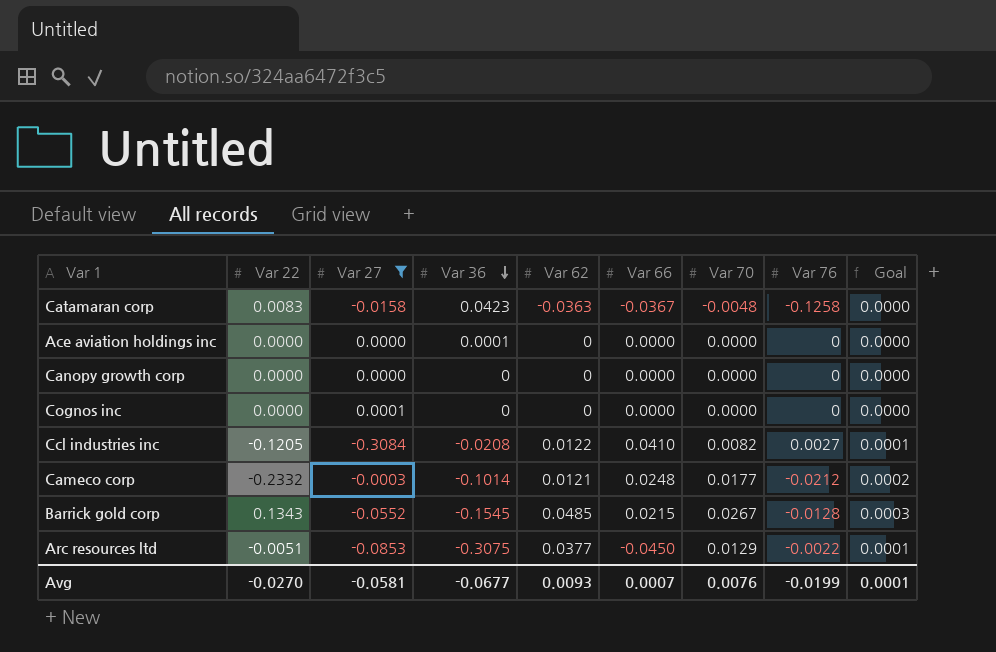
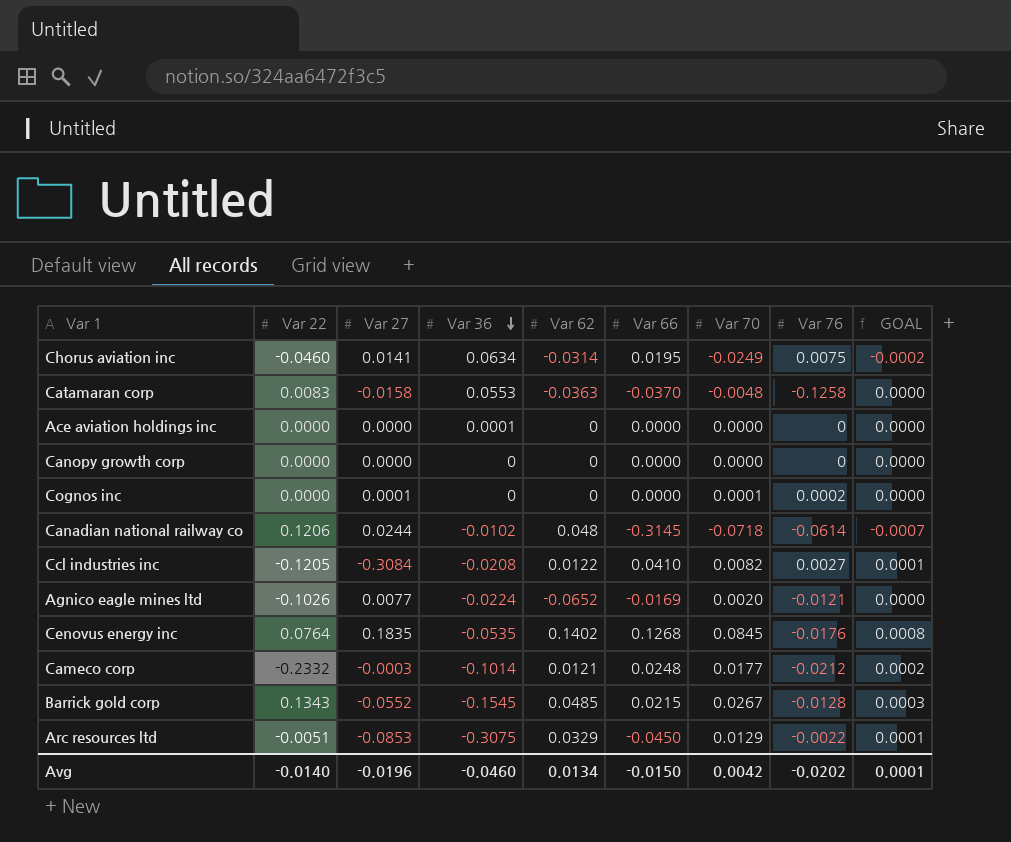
filter: Var 27 <= 0.0001 -> none
column name: Goal -> GOAL
Catamaran corp | Var 36: 0.0423 -> 0.0553
Catamaran corp | Var 66: -0.0367 -> -0.0370
Cognos inc | Var 70: 0.0000 -> 0.0001
Cognos inc | Var 76: 0 -> 0.0002
Arc resources ltd | Var 62: 0.0377 -> 0.0329
Avg | Var 22: -0.0270 -> -0.0140
Avg | Var 27: -0.0581 -> -0.0196
Avg | Var 36: -0.0677 -> -0.0460
Avg | Var 62: 0.0093 -> 0.0134
Avg | Var 66: 0.0007 -> -0.0150
Avg | Var 70: 0.0076 -> 0.0042
Avg | Var 76: -0.0199 -> -0.0202

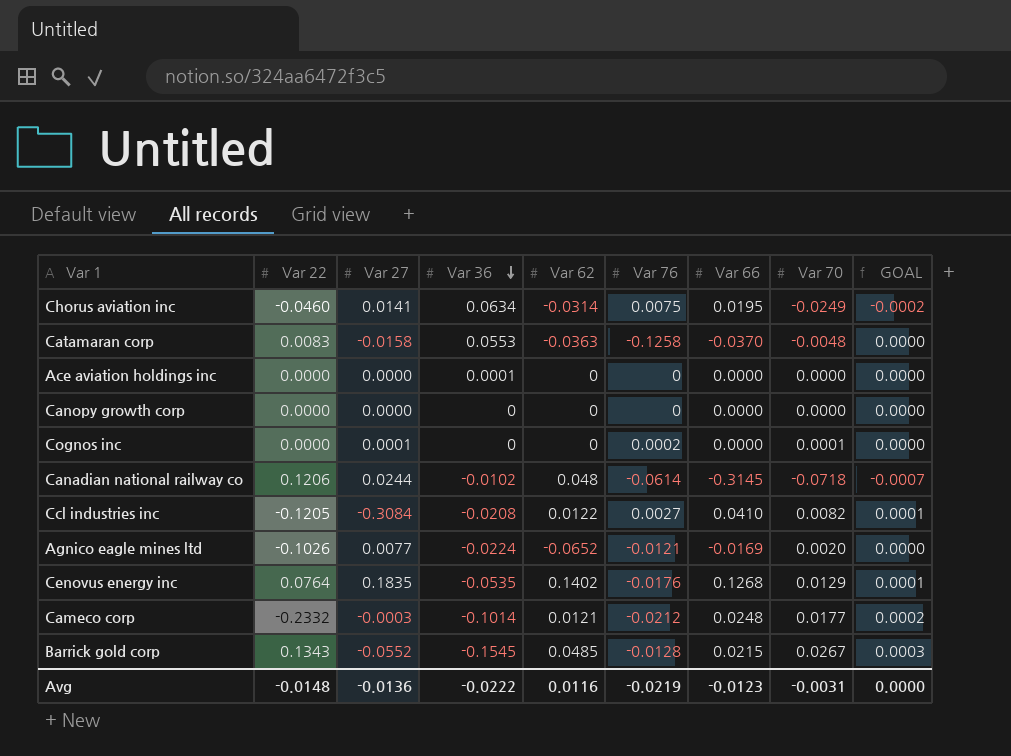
column Var 76 | position: 8 -> 6
row Arc resources ltd: -0.0051 | -0.0853 | -0.3075 | 0.0329 | -0.0450 | 0.0129 | -0.0022 | 0.0001 -> none
Cenovus energy inc | Var 70: 0.0845 -> 0.0129
Cenovus energy inc | GOAL: 0.0008 -> 0.0001
Avg | Var 22: -0.0140 -> -0.0148
Avg | Var 27: -0.0196 -> -0.0136
Avg | Var 36: -0.0460 -> -0.0222
Avg | Var 62: 0.0134 -> 0.0116
Avg | Var 76: -0.0202 -> -0.0219
Avg | Var 66: -0.0150 -> -0.0123
Avg | Var 70: 0.0042 -> -0.0031
Avg | GOAL: 0.0001 -> 0.0000

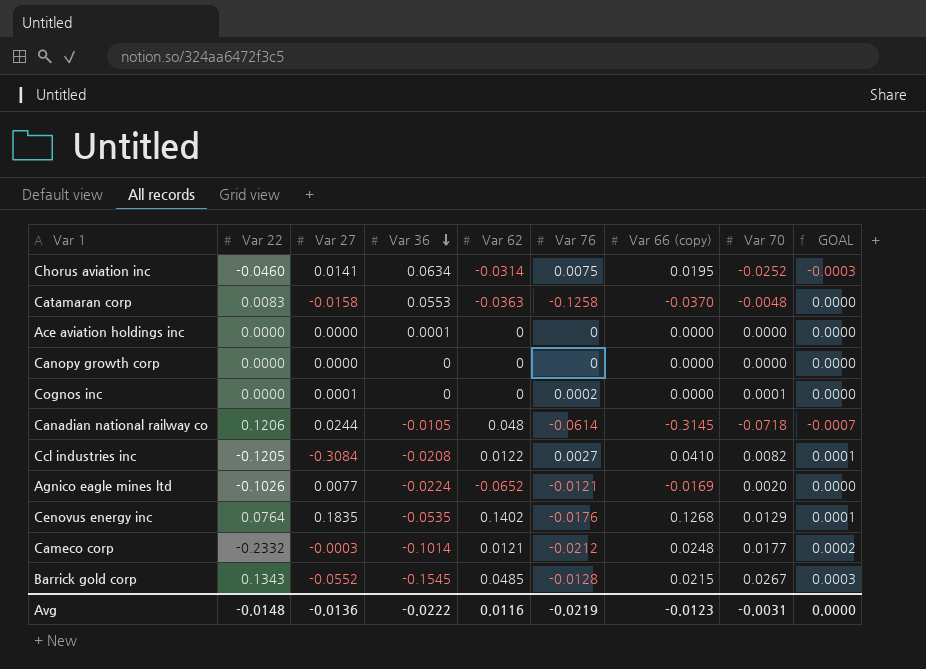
column name: Var 66 -> Var 66 (copy)
Chorus aviation inc | Var 70: -0.0249 -> -0.0252
Chorus aviation inc | GOAL: -0.0002 -> -0.0003
Canadian national railway co | Var 36: -0.0102 -> -0.0105

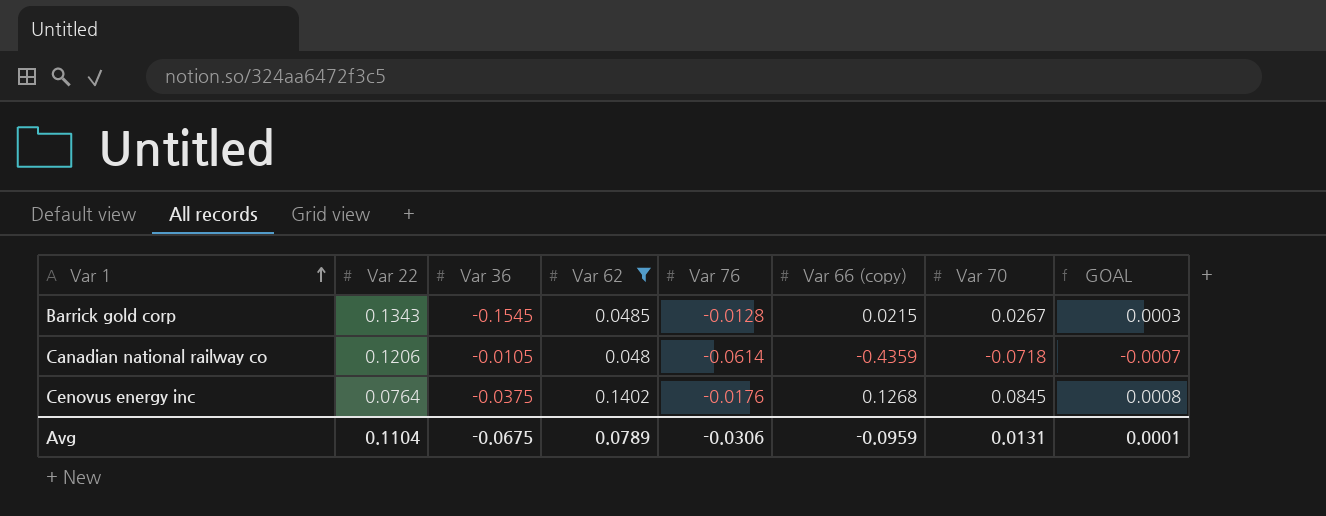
filter: none -> Var 62 >= 0.048
row order: Var 36 descending -> Var 1 ascending
column Var 27 | position: 3 -> none
Canadian national railway co | Var 66 (copy): -0.3145 -> -0.4359
Cenovus energy inc | Var 36: -0.0535 -> -0.0375
Cenovus energy inc | Var 70: 0.0129 -> 0.0845
Cenovus energy inc | GOAL: 0.0001 -> 0.0008
Avg | Var 22: -0.0148 -> 0.1104
Avg | Var 36: -0.0222 -> -0.0675
Avg | Var 62: 0.0116 -> 0.0789
Avg | Var 76: -0.0219 -> -0.0306
Avg | Var 66 (copy): -0.0123 -> -0.0959
Avg | Var 70: -0.0031 -> 0.0131
Avg | GOAL: 0.0000 -> 0.0001

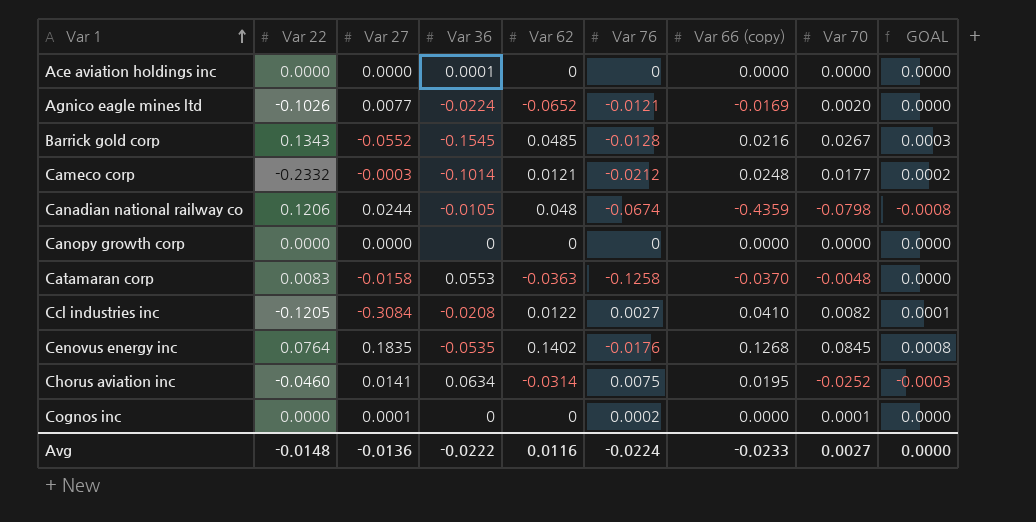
filter: Var 62 >= 0.048 -> none
column Var 27 | position: none -> 3
Barrick gold corp | Var 66 (copy): 0.0215 -> 0.0216
Canadian national railway co | Var 76: -0.0614 -> -0.0674
Canadian national railway co | Var 70: -0.0718 -> -0.0798
Canadian national railway co | GOAL: -0.0007 -> -0.0008
Cenovus energy inc | Var 36: -0.0375 -> -0.0535
Avg | Var 22: 0.1104 -> -0.0148
Avg | Var 36: -0.0675 -> -0.0222
Avg | Var 62: 0.0789 -> 0.0116
Avg | Var 76: -0.0306 -> -0.0224
Avg | Var 66 (copy): -0.0959 -> -0.0233
Avg | Var 70: 0.0131 -> 0.0027
Avg | GOAL: 0.0001 -> 0.0000

